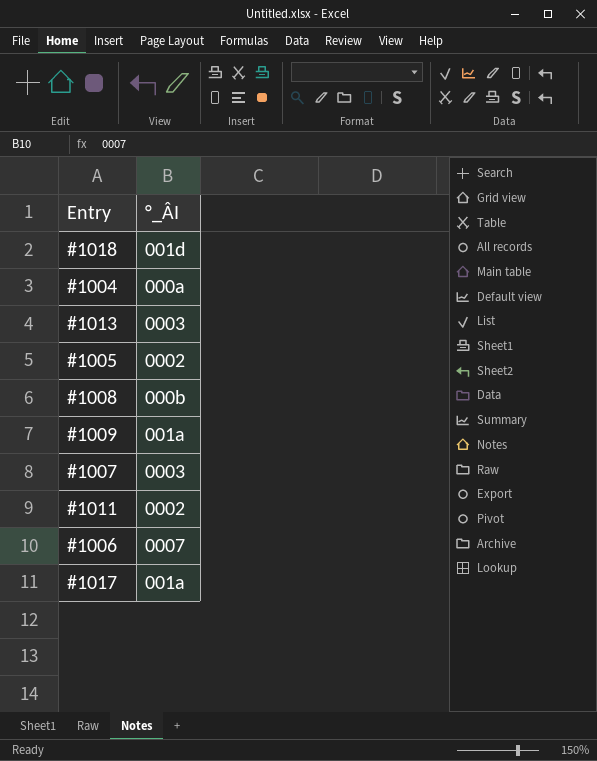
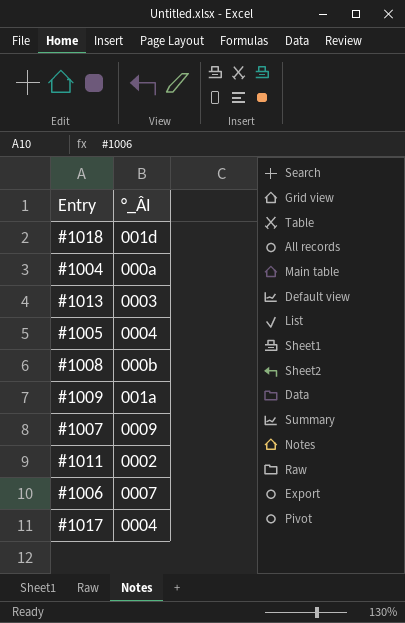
#1005 | °_ÂI: 0002 -> 0004
#1007 | °_ÂI: 0003 -> 0009
#1017 | °_ÂI: 001a -> 0004

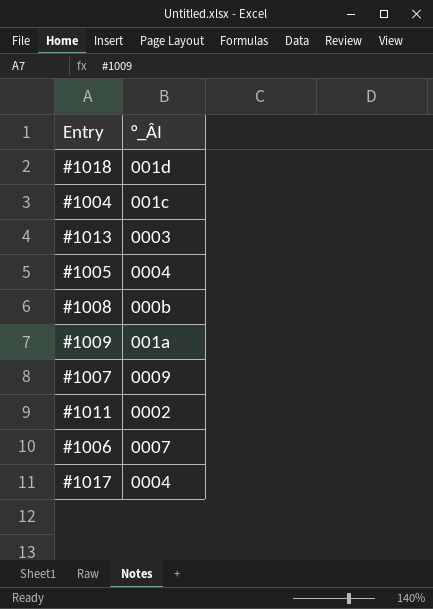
#1004 | °_ÂI: 000a -> 001c

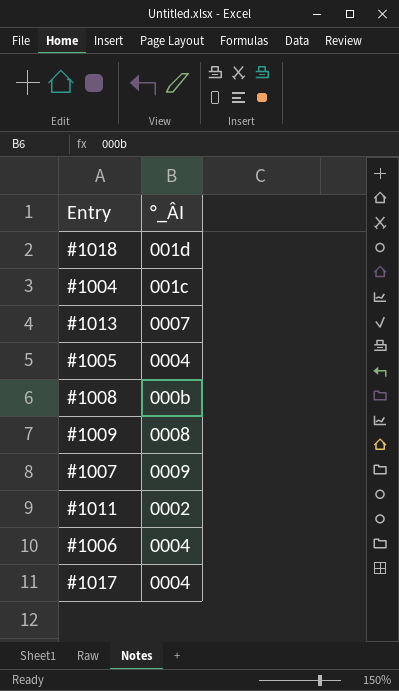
#1013 | °_ÂI: 0003 -> 0007
#1009 | °_ÂI: 001a -> 0008
#1006 | °_ÂI: 0007 -> 0004

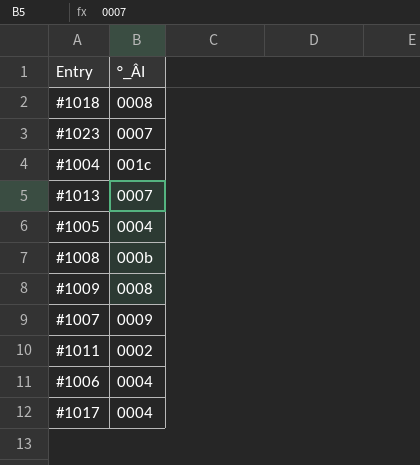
#1018 | °_ÂI: 001d -> 0008
row #1023: none -> 0007

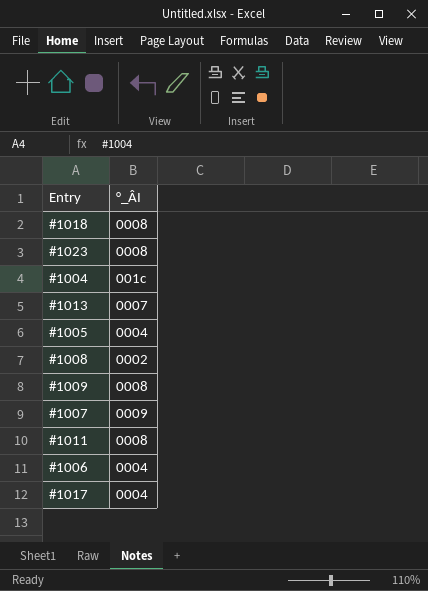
#1023 | °_ÂI: 0007 -> 0008
#1008 | °_ÂI: 000b -> 0002
#1011 | °_ÂI: 0002 -> 0008

